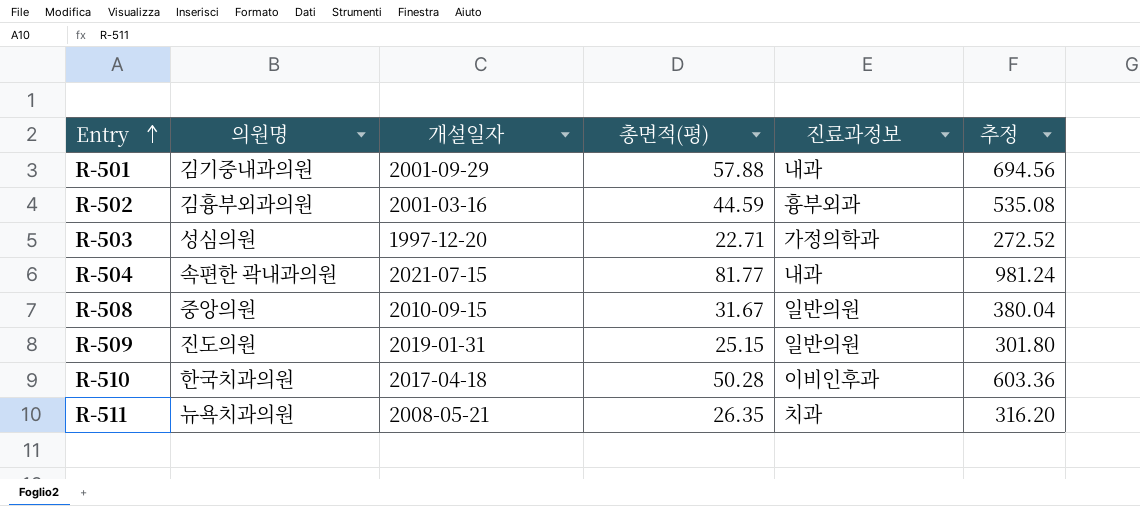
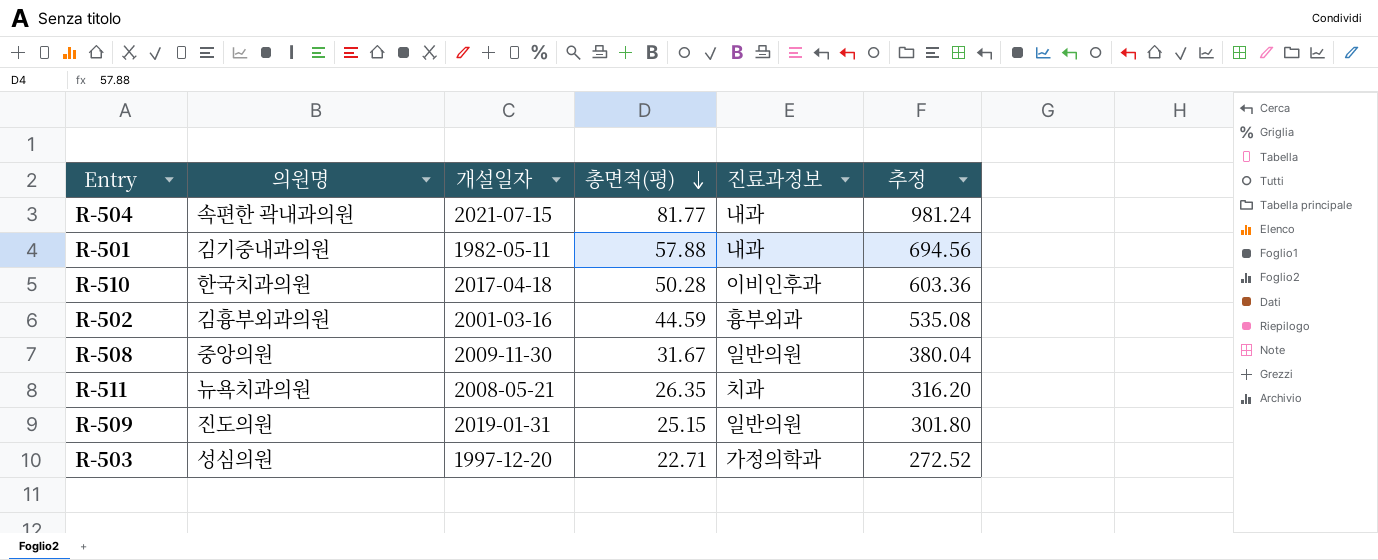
row order: Entry ascending -> 총면적(평) descending
R-501 | 개설일자: 2001-09-29 -> 1982-05-11
R-508 | 개설일자: 2010-09-15 -> 2009-11-30

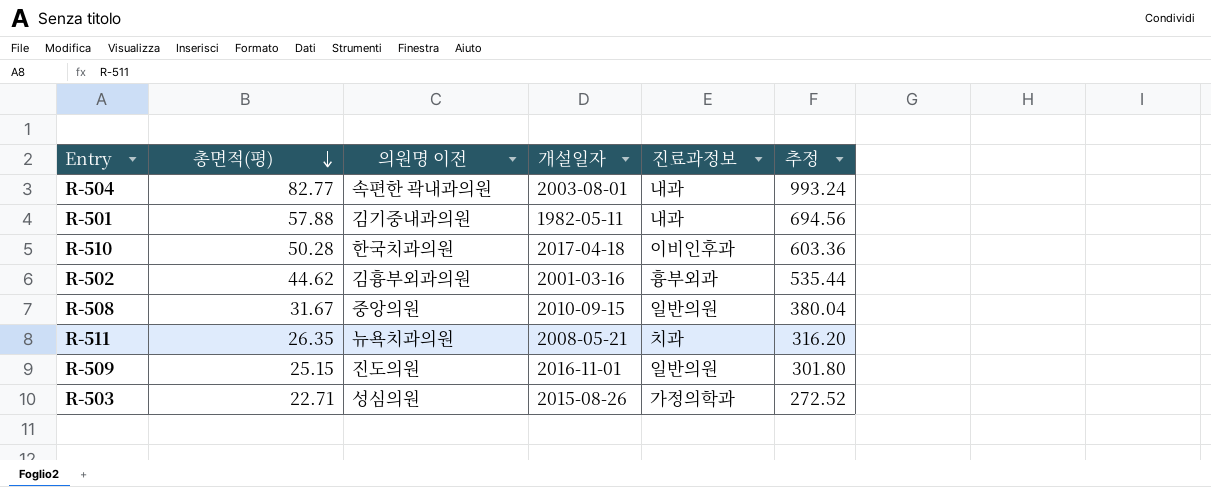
column 총면적(평) | position: 4 -> 2
column name: 의원명 -> 의원명 이전
R-504 | 총면적(평): 81.77 -> 82.77
R-504 | 개설일자: 2021-07-15 -> 2003-08-01
R-504 | 추정: 981.24 -> 993.24
R-502 | 총면적(평): 44.59 -> 44.62
R-502 | 추정: 535.08 -> 535.44
R-508 | 개설일자: 2009-11-30 -> 2010-09-15
R-509 | 개설일자: 2019-01-31 -> 2016-11-01
R-503 | 개설일자: 1997-12-20 -> 2015-08-26

